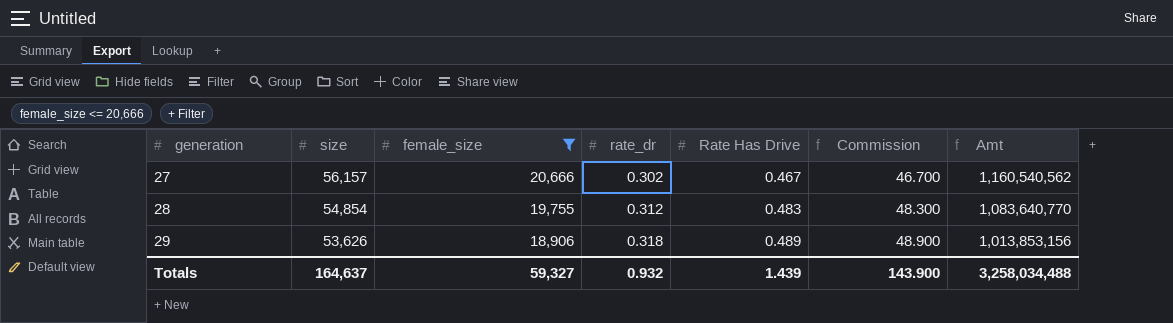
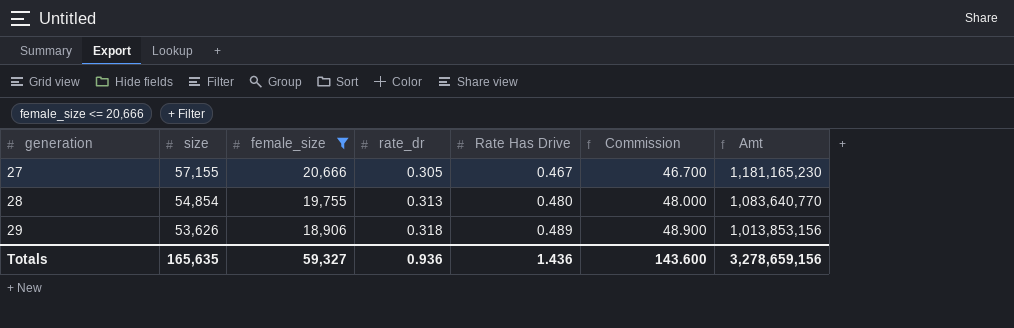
27 | size: 56,157 -> 57,155
27 | rate_dr: 0.302 -> 0.305
27 | Amt: 1,160,540,562 -> 1,181,165,230
28 | rate_dr: 0.312 -> 0.313
28 | Rate Has Drive: 0.483 -> 0.480
28 | Commission: 48.300 -> 48.000
Totals | size: 164,637 -> 165,635
Totals | rate_dr: 0.932 -> 0.936
Totals | Rate Has Drive: 1.439 -> 1.436
Totals | Commission: 143.900 -> 143.600
Totals | Amt: 3,258,034,488 -> 3,278,659,156

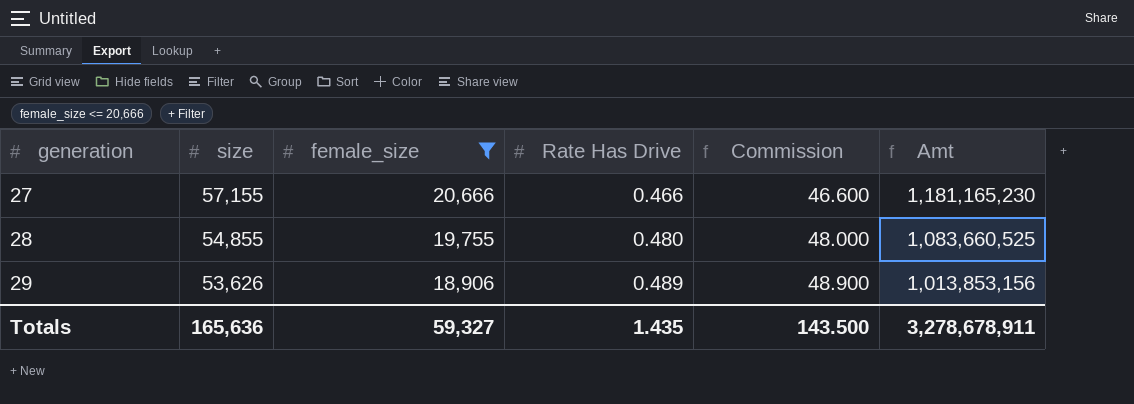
column rate_dr | position: 4 -> none
27 | Rate Has Drive: 0.467 -> 0.466
27 | Commission: 46.700 -> 46.600
28 | size: 54,854 -> 54,855
28 | Amt: 1,083,640,770 -> 1,083,660,525
Totals | size: 165,635 -> 165,636
Totals | Rate Has Drive: 1.436 -> 1.435
Totals | Commission: 143.600 -> 143.500
Totals | Amt: 3,278,659,156 -> 3,278,678,911

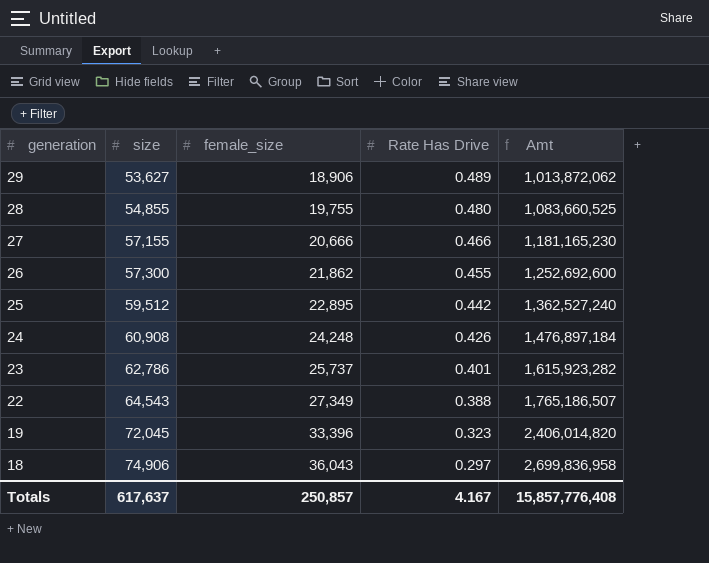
filter: female_size <= 20,666 -> none
row order: generation ascending -> generation descending
column Commission | formula: [Rate Has Drive] * 100 -> none
29 | size: 53,626 -> 53,627
29 | Amt: 1,013,853,156 -> 1,013,872,062
Totals | size: 165,636 -> 617,637
Totals | female_size: 59,327 -> 250,857
Totals | Rate Has Drive: 1.435 -> 4.167
Totals | Amt: 3,278,678,911 -> 15,857,776,408

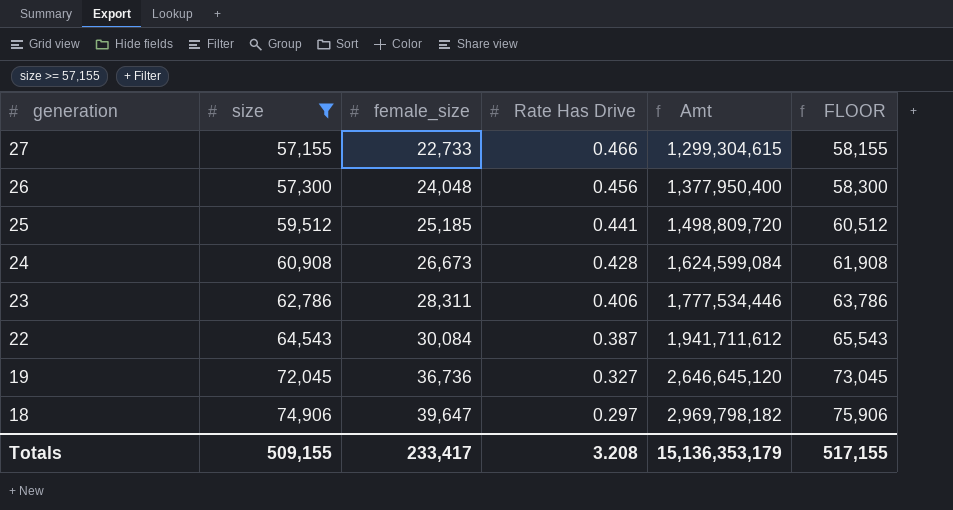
filter: none -> size >= 57,155
column FLOOR | formula: none -> [size] + 1000
27 | female_size: 20,666 -> 22,733
27 | Amt: 1,181,165,230 -> 1,299,304,615
26 | female_size: 21,862 -> 24,048
26 | Rate Has Drive: 0.455 -> 0.456
26 | Amt: 1,252,692,600 -> 1,377,950,400
25 | female_size: 22,895 -> 25,185
25 | Rate Has Drive: 0.442 -> 0.441
25 | Amt: 1,362,527,240 -> 1,498,809,720
24 | female_size: 24,248 -> 26,673
24 | Rate Has Drive: 0.426 -> 0.428
24 | Amt: 1,476,897,184 -> 1,624,599,084
23 | female_size: 25,737 -> 28,311
23 | Rate Has Drive: 0.401 -> 0.406
23 | Amt: 1,615,923,282 -> 1,777,534,446
22 | female_size: 27,349 -> 30,084
22 | Rate Has Drive: 0.388 -> 0.387
22 | Amt: 1,765,186,507 -> 1,941,711,612
19 | female_size: 33,396 -> 36,736
19 | Rate Has Drive: 0.323 -> 0.327
19 | Amt: 2,406,014,820 -> 2,646,645,120
18 | female_size: 36,043 -> 39,647
18 | Amt: 2,699,836,958 -> 2,969,798,182
Totals | size: 617,637 -> 509,155
Totals | female_size: 250,857 -> 233,417
Totals | Rate Has Drive: 4.167 -> 3.208
Totals | Amt: 15,857,776,408 -> 15,136,353,179

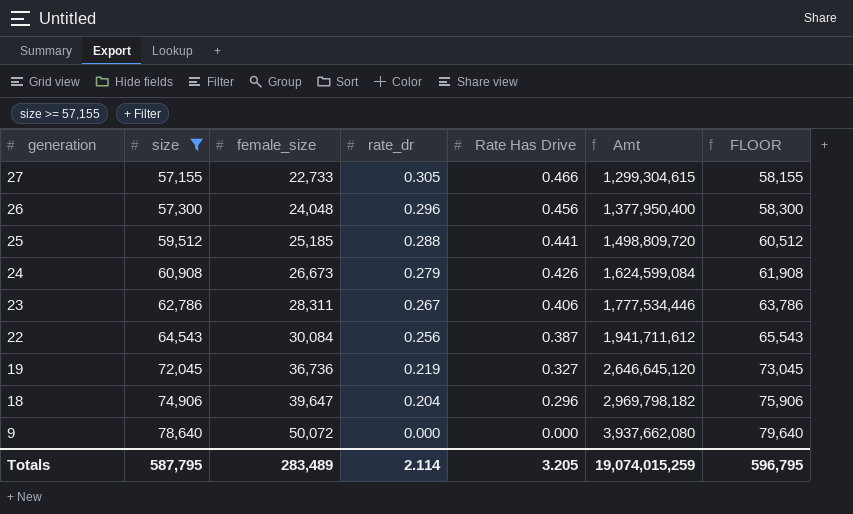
column rate_dr | position: none -> 4
24 | Rate Has Drive: 0.428 -> 0.426
18 | Rate Has Drive: 0.297 -> 0.296
row 9: none -> 78,640 | 50,072 | 0.000 | 0.000 | 3,937,662,080 | 79,640
Totals | size: 509,155 -> 587,795
Totals | female_size: 233,417 -> 283,489
Totals | Rate Has Drive: 3.208 -> 3.205
Totals | Amt: 15,136,353,179 -> 19,074,015,259
Totals | FLOOR: 517,155 -> 596,795

